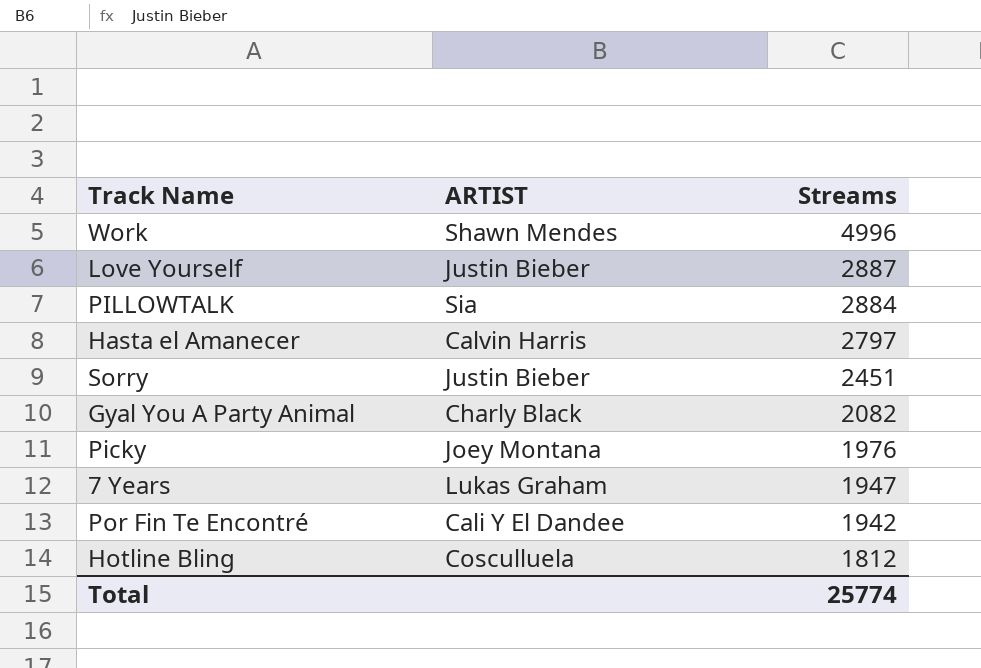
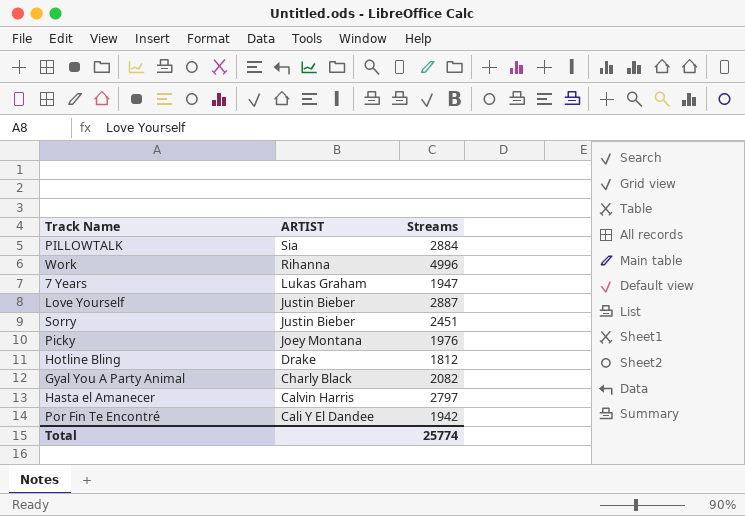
row order: Streams descending -> ARTIST descending
Work | ARTIST: Shawn Mendes -> Rihanna
Hotline Bling | ARTIST: Cosculluela -> Drake

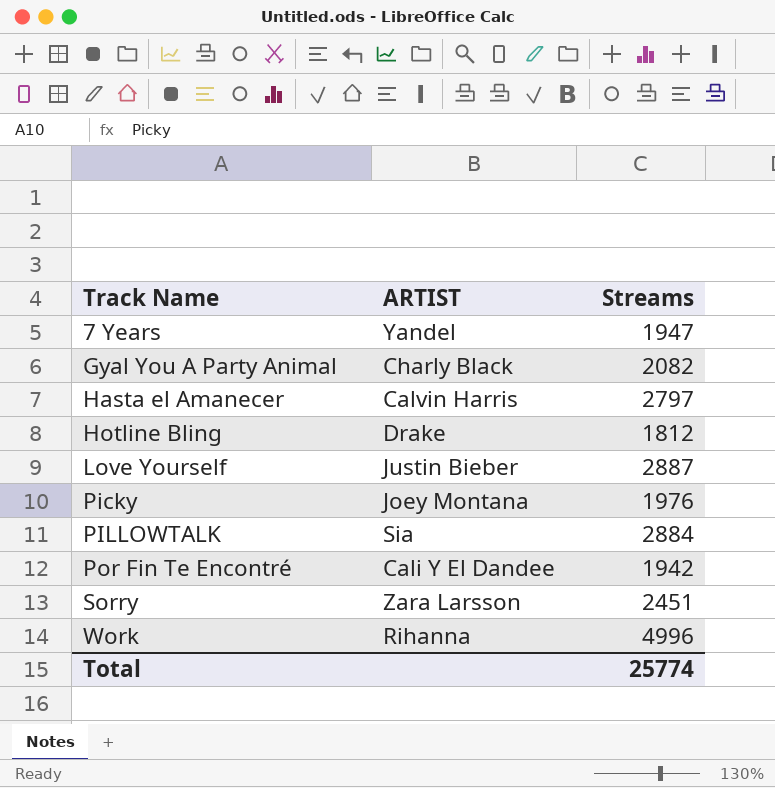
row order: ARTIST descending -> Track Name ascending
7 Years | ARTIST: Lukas Graham -> Yandel
Sorry | ARTIST: Justin Bieber -> Zara Larsson

